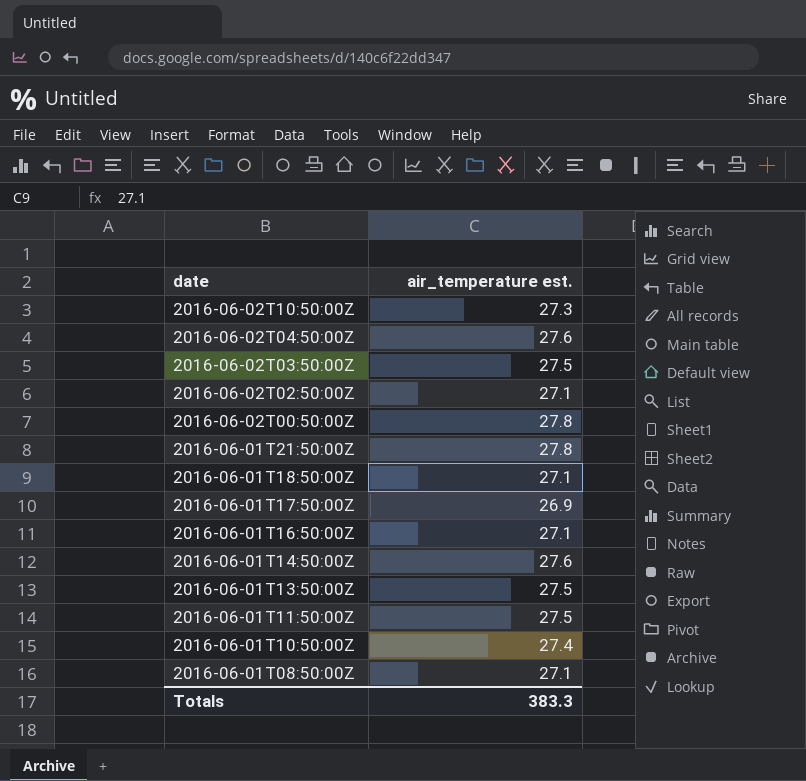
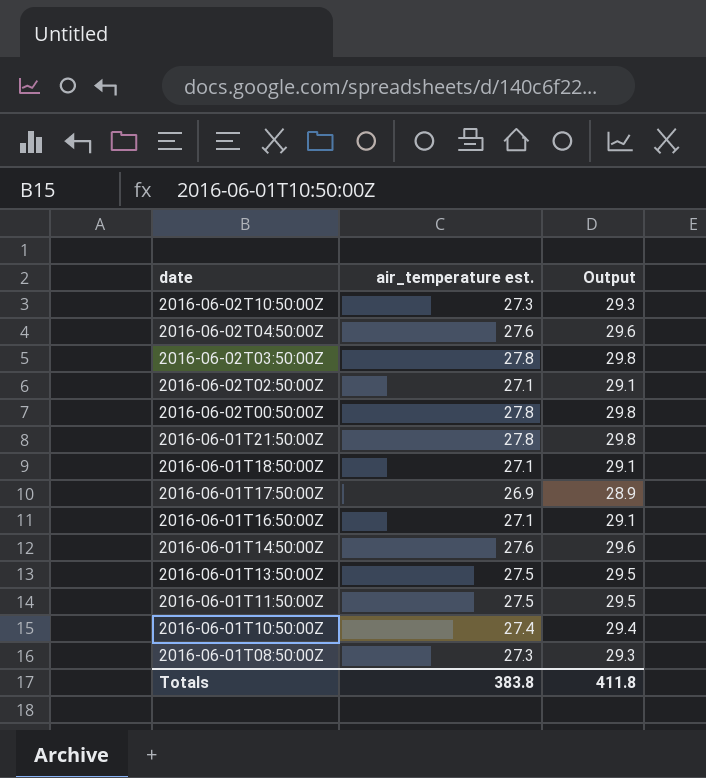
column Output | formula: none -> [air_temperature est.] + 2
2016-06-02T03:50:00Z | air_temperature est.: 27.5 -> 27.8
2016-06-01T08:50:00Z | air_temperature est.: 27.1 -> 27.3
Totals | air_temperature est.: 383.3 -> 383.8

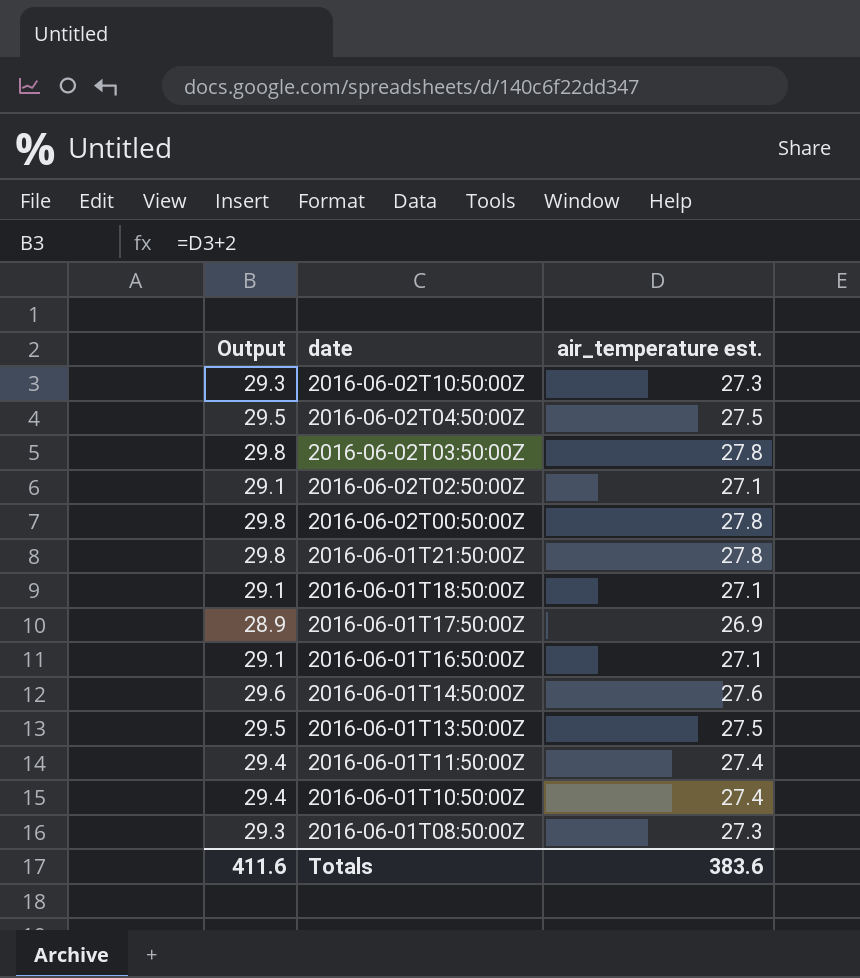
column Output | position: 3 -> 1
2016-06-02T04:50:00Z | Output: 29.6 -> 29.5
2016-06-02T04:50:00Z | air_temperature est.: 27.6 -> 27.5
2016-06-01T11:50:00Z | Output: 29.5 -> 29.4
2016-06-01T11:50:00Z | air_temperature est.: 27.5 -> 27.4
Totals | Output: 411.8 -> 411.6
Totals | air_temperature est.: 383.8 -> 383.6

